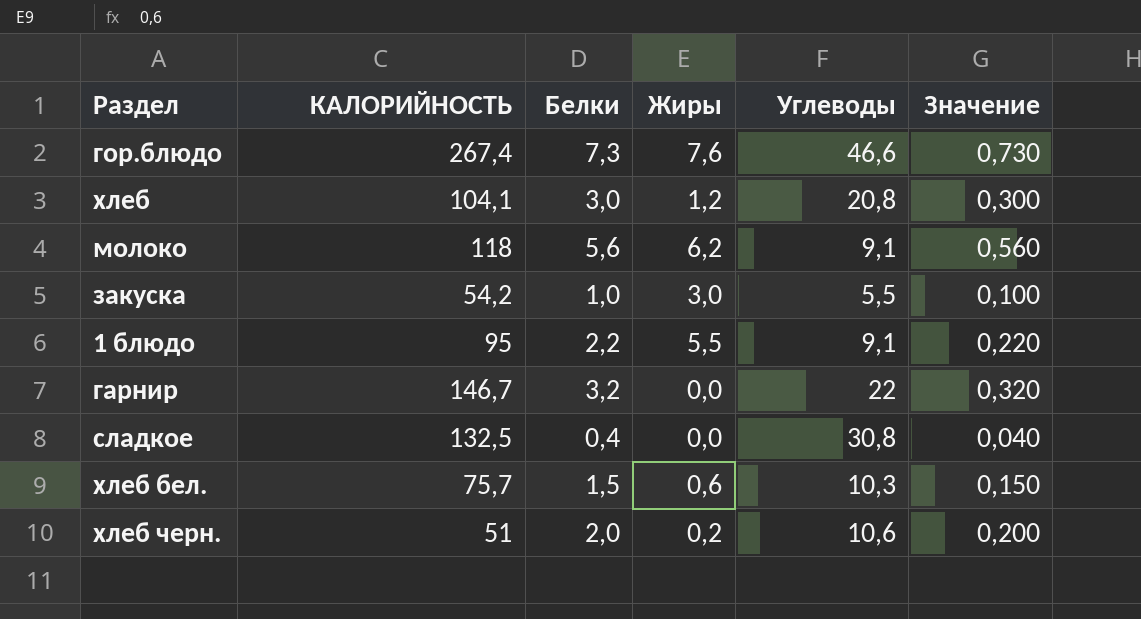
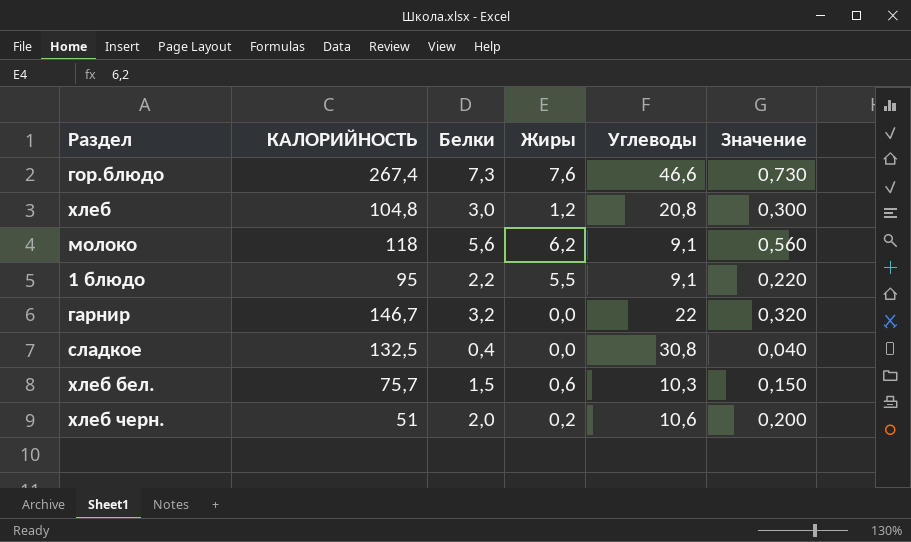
row закуска: 54,2 | 1,0 | 3,0 | 5,5 | 0,100 -> none
хлеб | КАЛОРИЙНОСТЬ: 104,1 -> 104,8

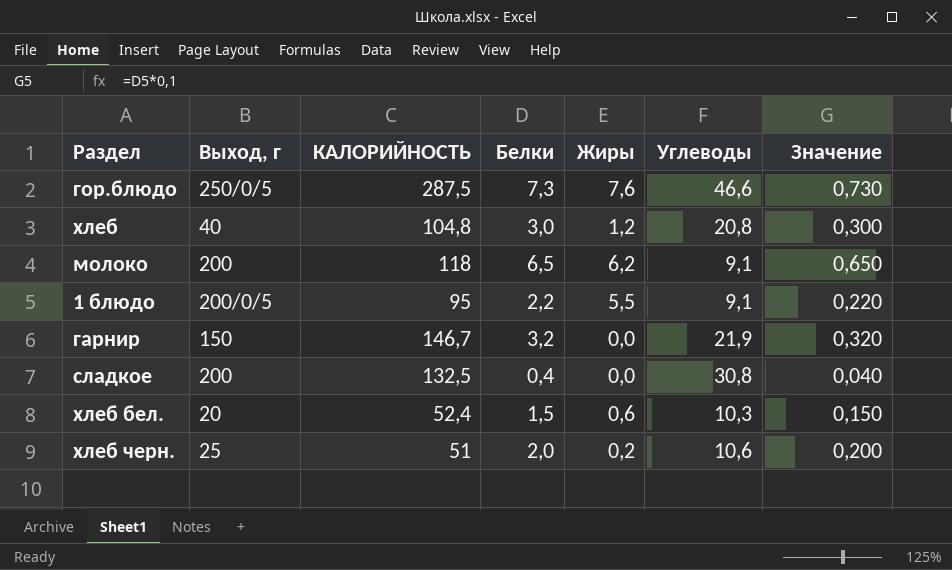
column Выход, г | position: none -> 2
гор.блюдо | КАЛОРИЙНОСТЬ: 267,4 -> 287,5
молоко | Белки: 5,6 -> 6,5
молоко | Значение: 0,560 -> 0,650
гарнир | Углеводы: 22 -> 21,9
хлеб бел. | КАЛОРИЙНОСТЬ: 75,7 -> 52,4

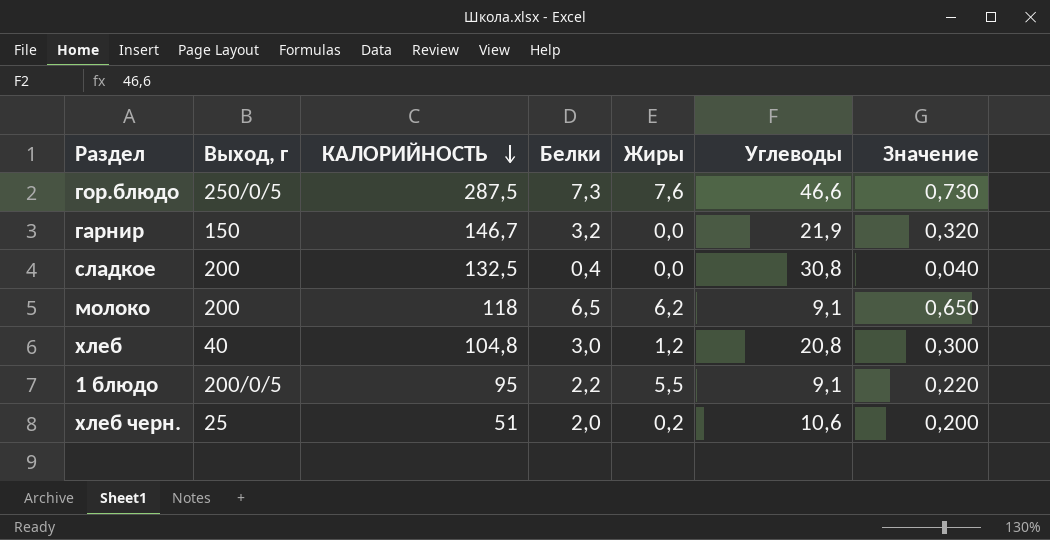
row order: none -> КАЛОРИЙНОСТЬ descending
row хлеб бел.: 20 | 52,4 | 1,5 | 0,6 | 10,3 | 0,150 -> none

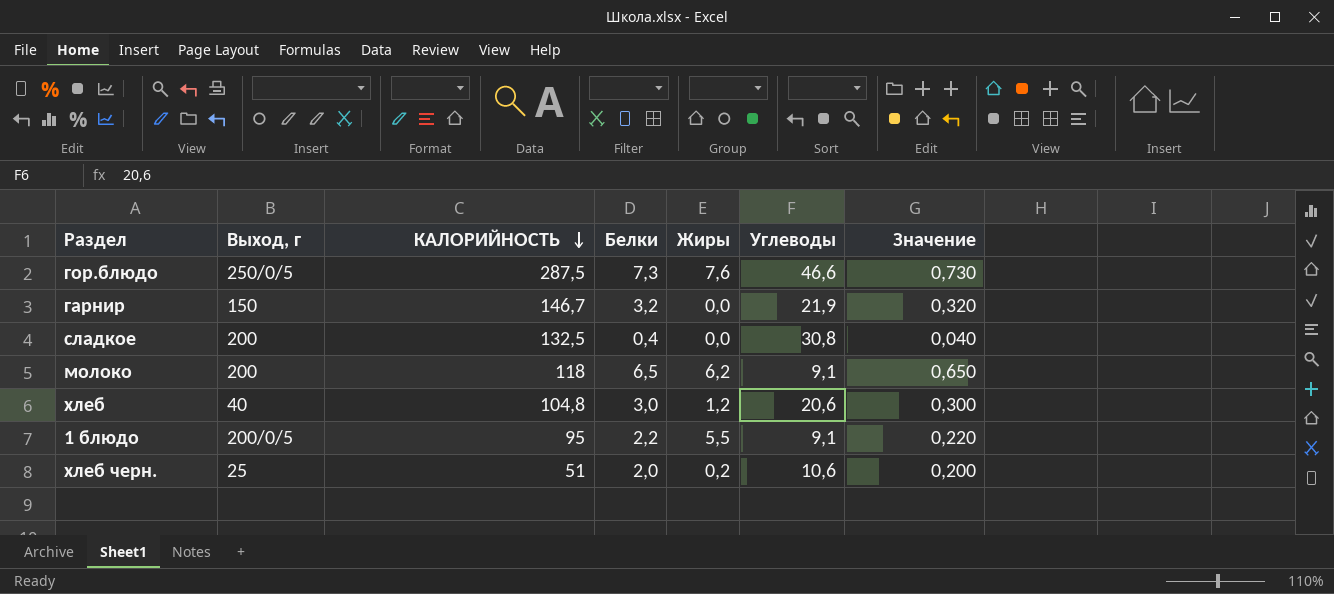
хлеб | Углеводы: 20,8 -> 20,6

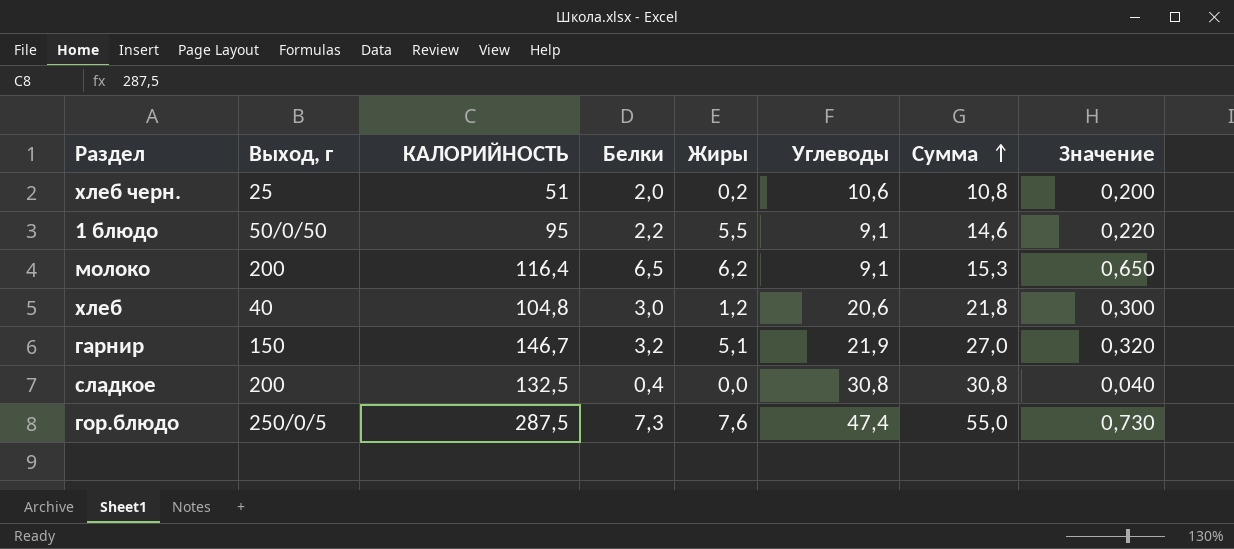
row order: КАЛОРИЙНОСТЬ descending -> Сумма ascending
column Сумма | formula: none -> [Жиры] + [Углеводы]
1 блюдо | Выход, г: 200/0/5 -> 50/0/50
молоко | КАЛОРИЙНОСТЬ: 118 -> 116,4
гарнир | Жиры: 0,0 -> 5,1
гор.блюдо | Углеводы: 46,6 -> 47,4

